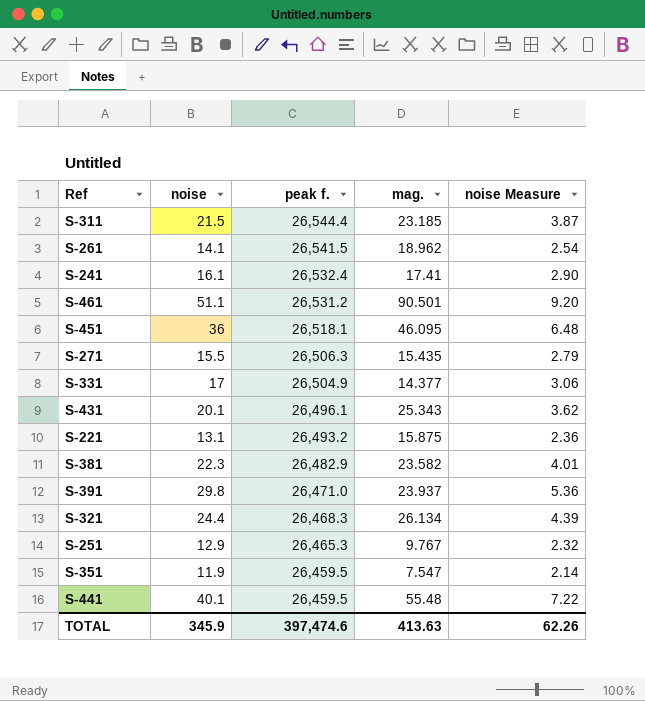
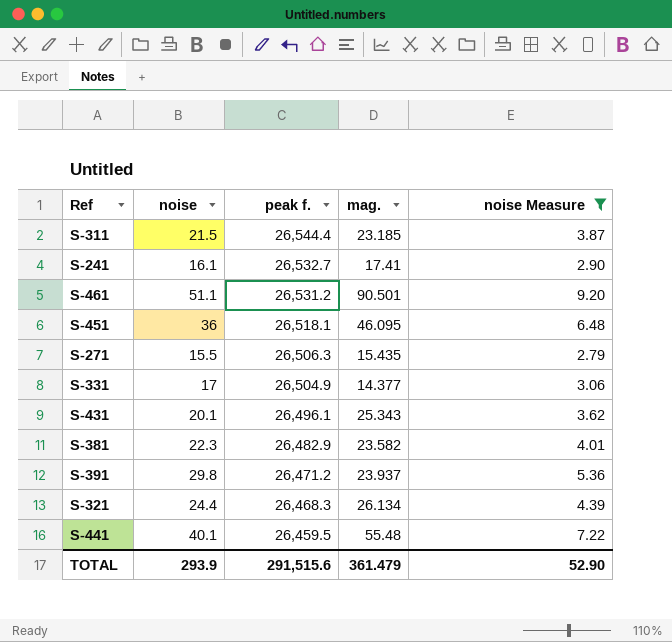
filter: none -> noise Measure >= 2.79
S-241 | peak f.: 26,532.4 -> 26,532.7
S-391 | peak f.: 26,471.0 -> 26,471.2
TOTAL | noise: 345.9 -> 293.9
TOTAL | peak f.: 397,474.6 -> 291,515.6
TOTAL | mag.: 413.63 -> 361.479
TOTAL | noise Measure: 62.26 -> 52.90

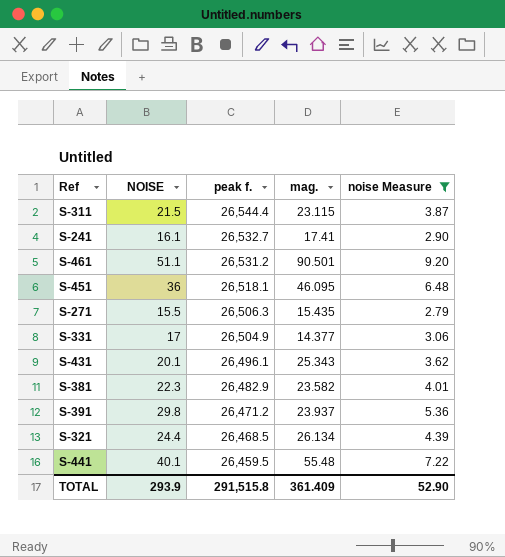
column name: noise -> NOISE
S-311 | mag.: 23.185 -> 23.115
S-321 | peak f.: 26,468.3 -> 26,468.5
TOTAL | peak f.: 291,515.6 -> 291,515.8
TOTAL | mag.: 361.479 -> 361.409

